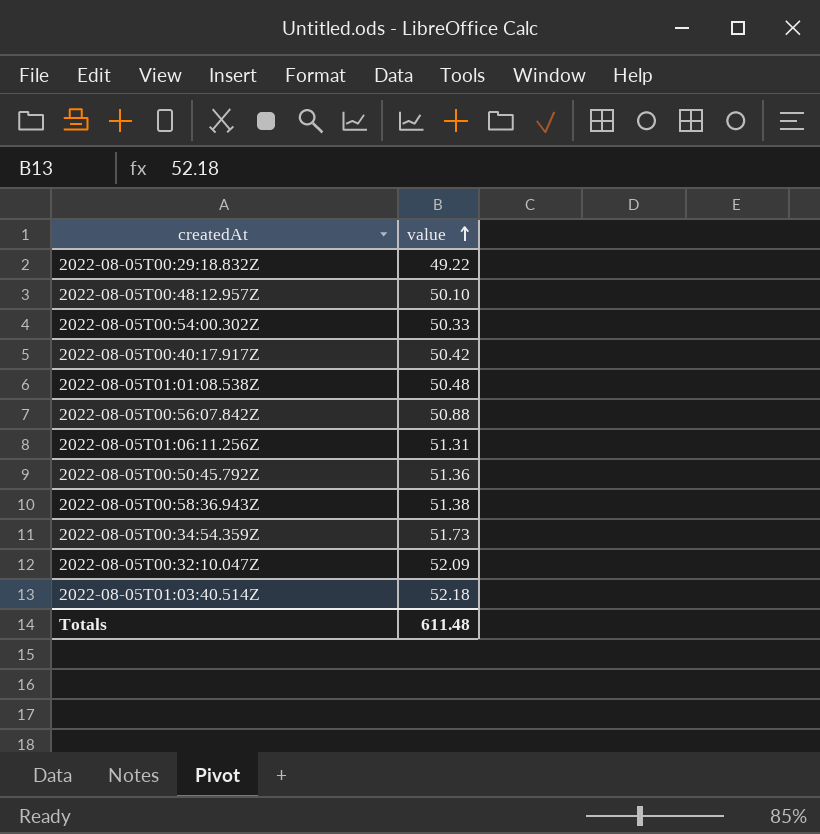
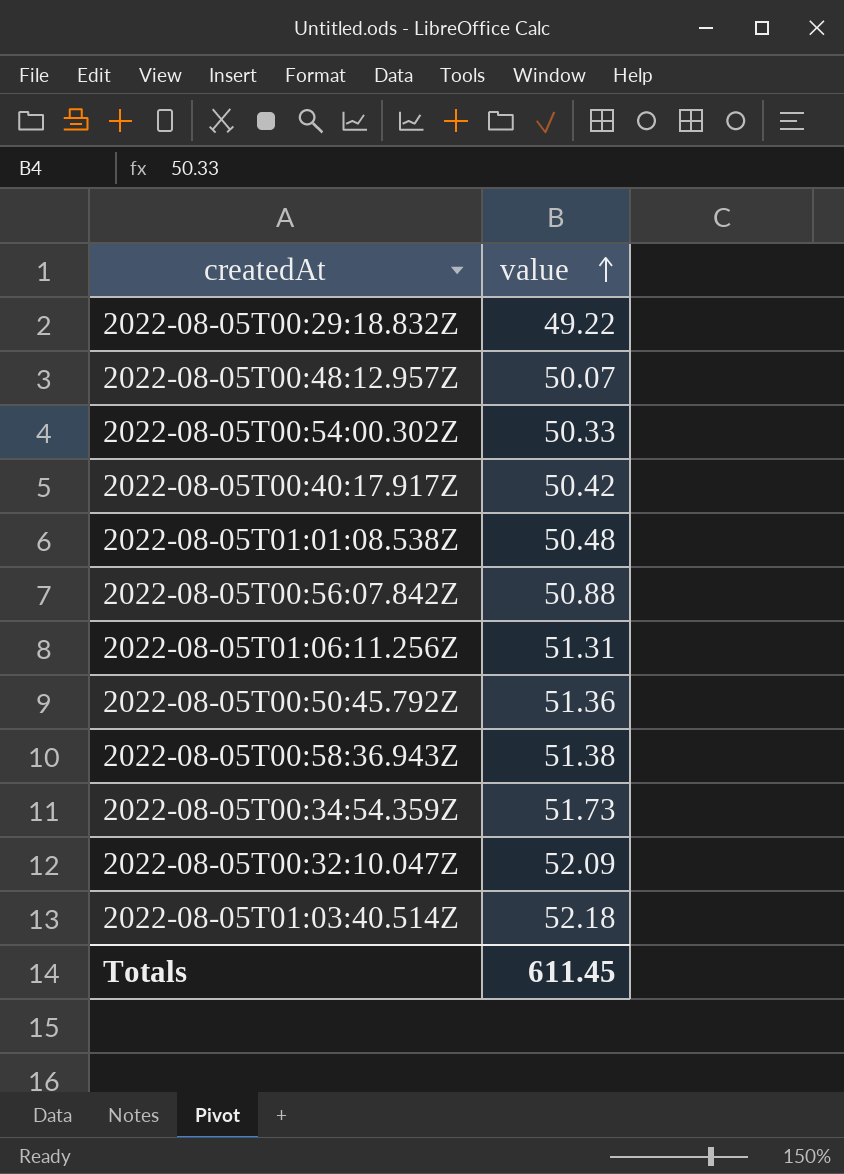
2022-08-05T00:48:12.957Z | value: 50.10 -> 50.07
Totals | value: 611.48 -> 611.45

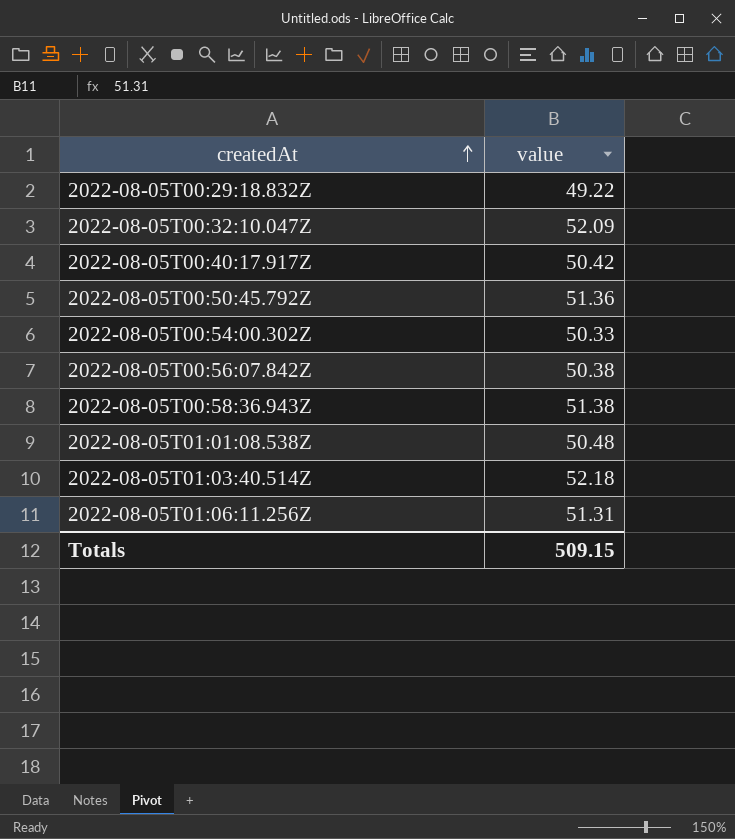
row order: value ascending -> createdAt ascending
row 2022-08-05T00:48:12.957Z: 50.07 -> none
row 2022-08-05T00:34:54.359Z: 51.73 -> none
2022-08-05T00:56:07.842Z | value: 50.88 -> 50.38
Totals | value: 611.45 -> 509.15

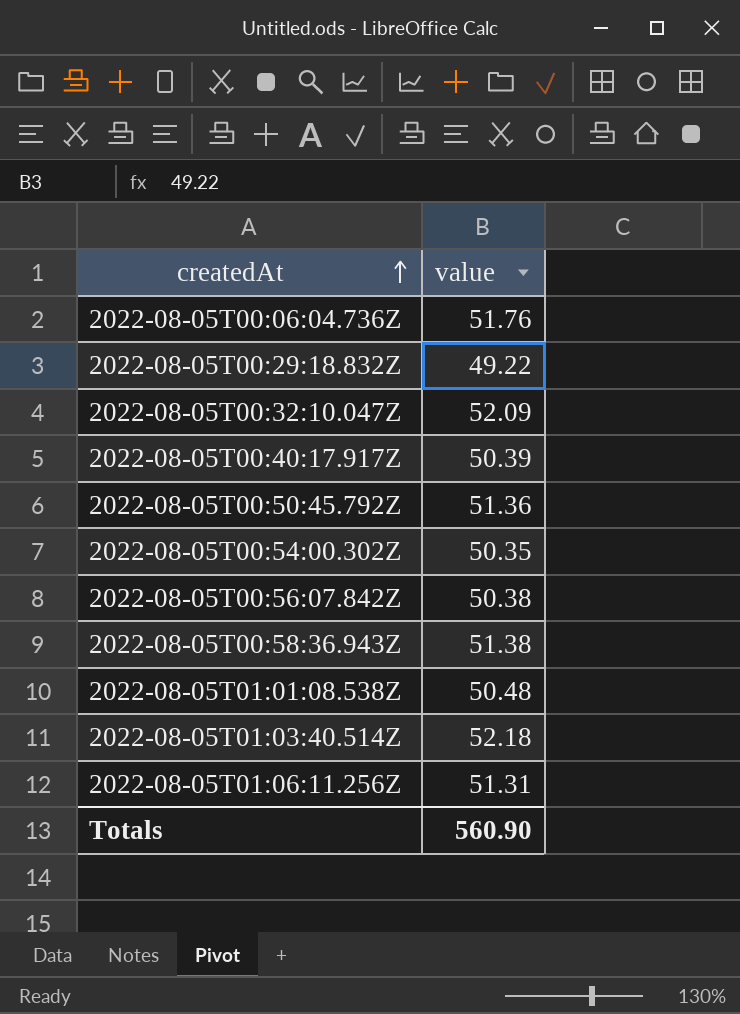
row 2022-08-05T00:06:04.736Z: none -> 51.76
2022-08-05T00:40:17.917Z | value: 50.42 -> 50.39
2022-08-05T00:54:00.302Z | value: 50.33 -> 50.35
Totals | value: 509.15 -> 560.90

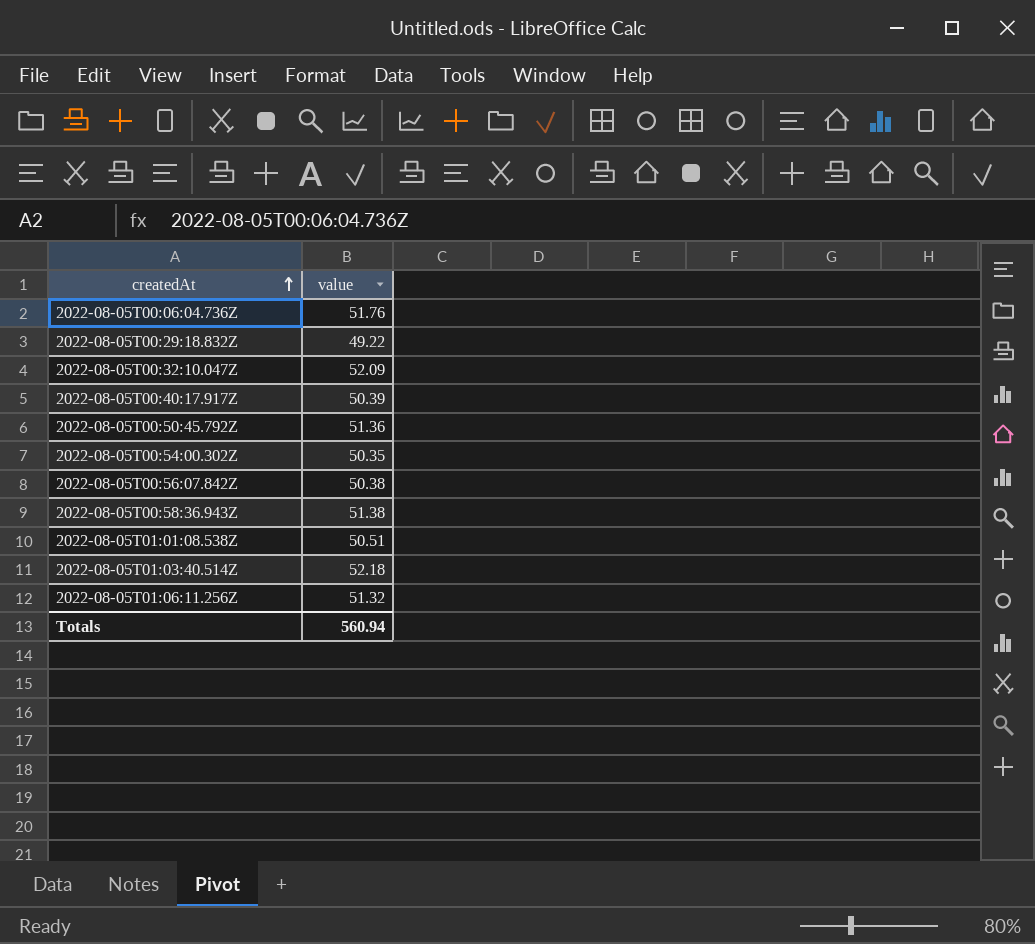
2022-08-05T01:01:08.538Z | value: 50.48 -> 50.51
2022-08-05T01:06:11.256Z | value: 51.31 -> 51.32
Totals | value: 560.90 -> 560.94

